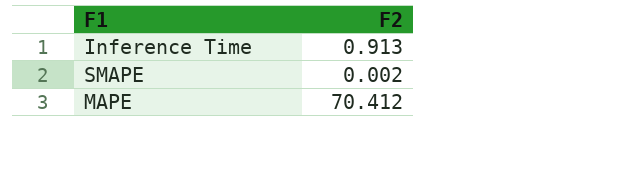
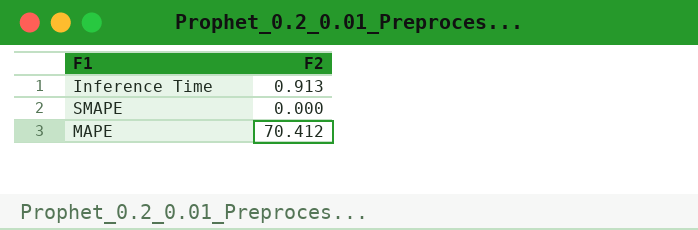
SMAPE | F2: 0.002 -> 0.000

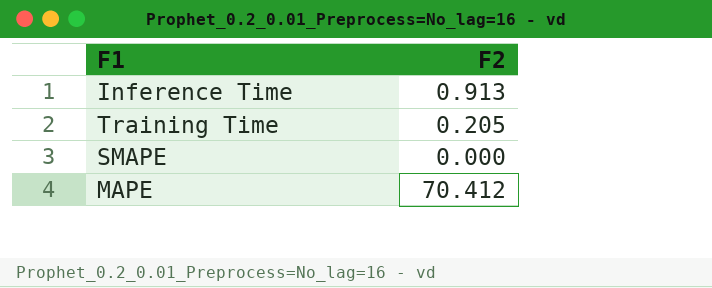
row Training Time: none -> 0.205

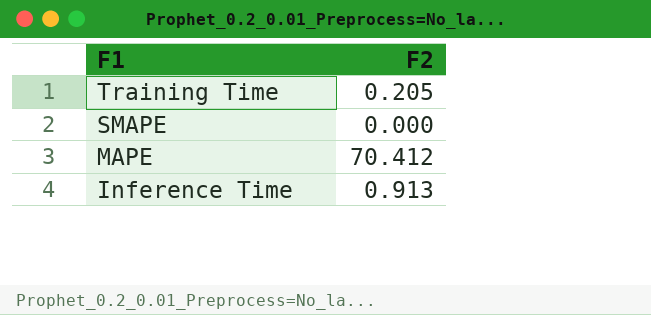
row order: none -> F1 descending

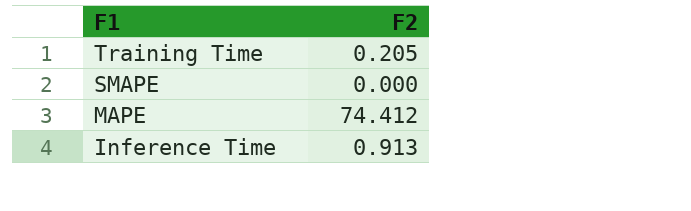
MAPE | F2: 70.412 -> 74.412

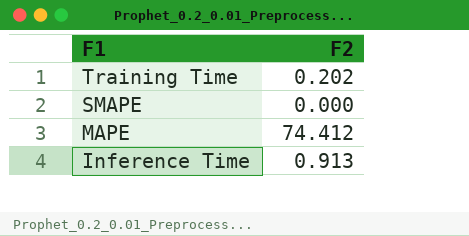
Training Time | F2: 0.205 -> 0.202

